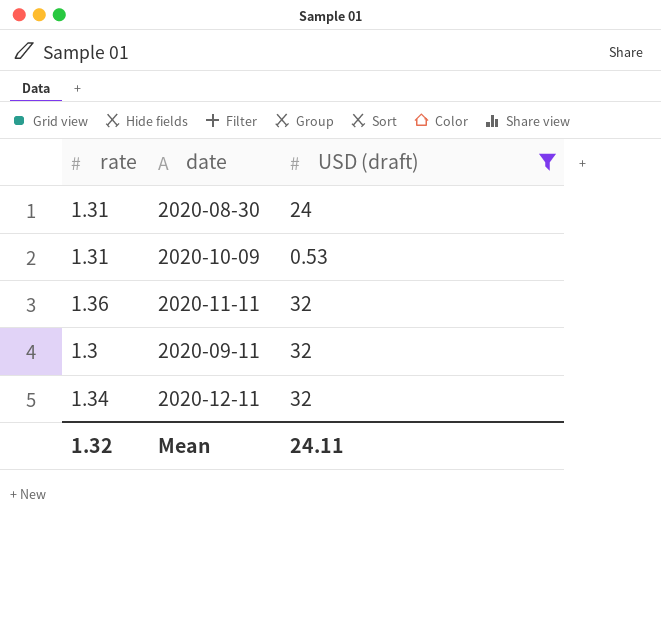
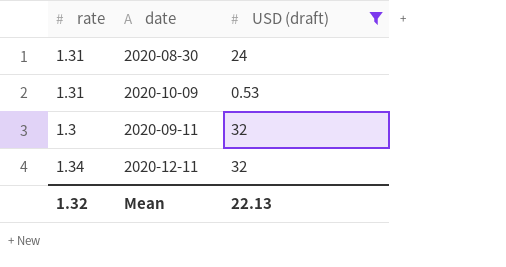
row 2020-11-11: 1.36 | 32 -> none
Mean | USD (draft): 24.11 -> 22.13

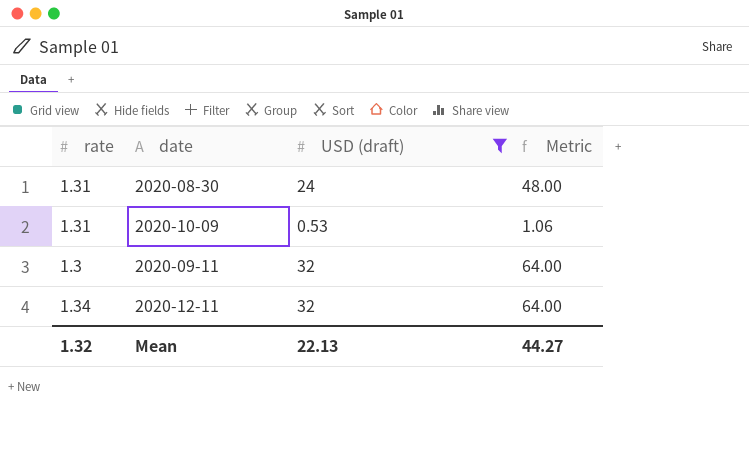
column Metric | formula: none -> [USD (draft)] * 2

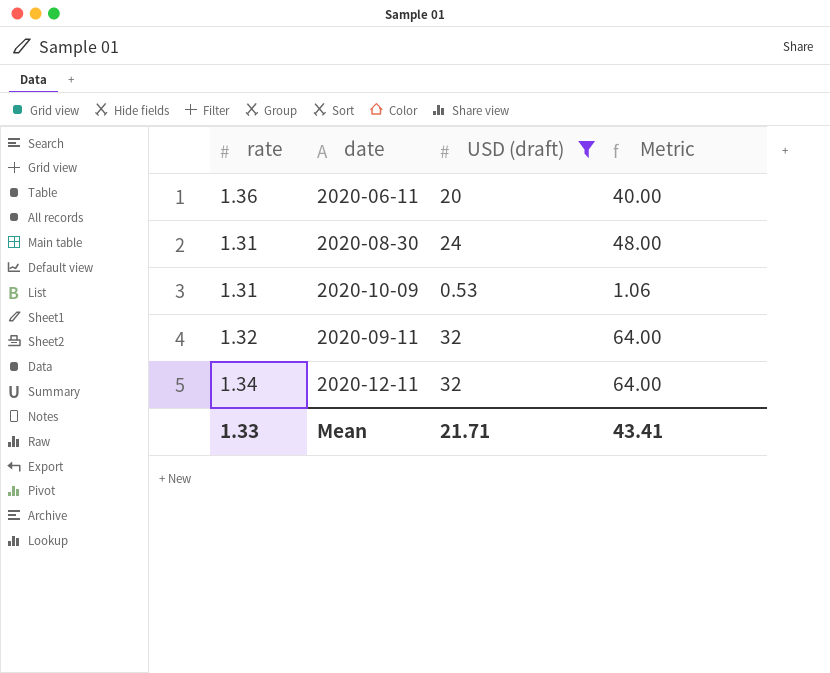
row 2020-06-11: none -> 1.36 | 20 | 40.00
2020-09-11 | rate: 1.3 -> 1.32
Mean | rate: 1.32 -> 1.33
Mean | USD (draft): 22.13 -> 21.71
Mean | Metric: 44.27 -> 43.41

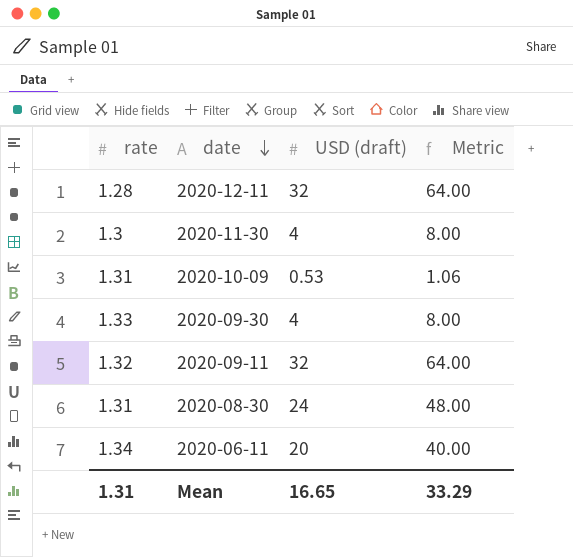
filter: USD (draft) != 4 -> none
row order: none -> date descending
2020-12-11 | rate: 1.34 -> 1.28
2020-06-11 | rate: 1.36 -> 1.34
Mean | rate: 1.33 -> 1.31
Mean | USD (draft): 21.71 -> 16.65
Mean | Metric: 43.41 -> 33.29

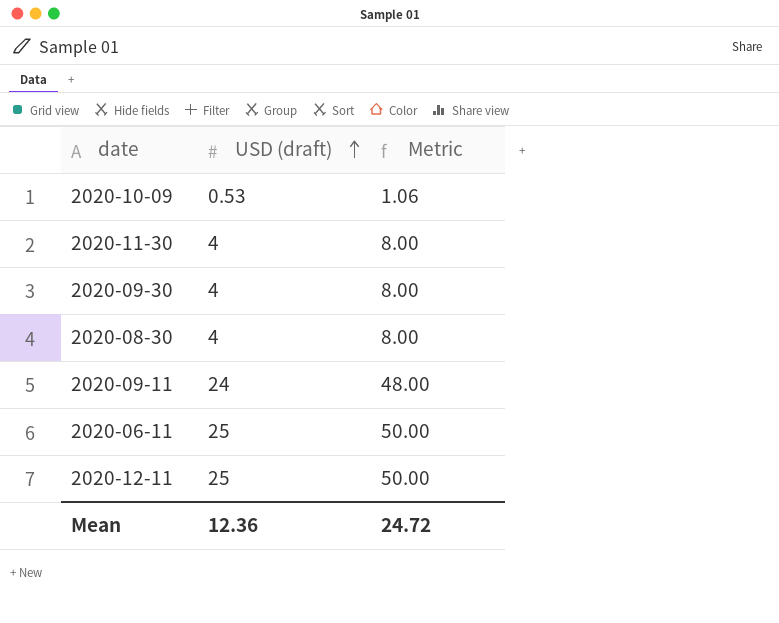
row order: date descending -> USD (draft) ascending
column rate | position: 1 -> none
2020-08-30 | USD (draft): 24 -> 4
2020-08-30 | Metric: 48.00 -> 8.00
2020-09-11 | USD (draft): 32 -> 24
2020-09-11 | Metric: 64.00 -> 48.00
2020-06-11 | USD (draft): 20 -> 25
2020-06-11 | Metric: 40.00 -> 50.00
2020-12-11 | USD (draft): 32 -> 25
2020-12-11 | Metric: 64.00 -> 50.00
Mean | USD (draft): 16.65 -> 12.36
Mean | Metric: 33.29 -> 24.72

